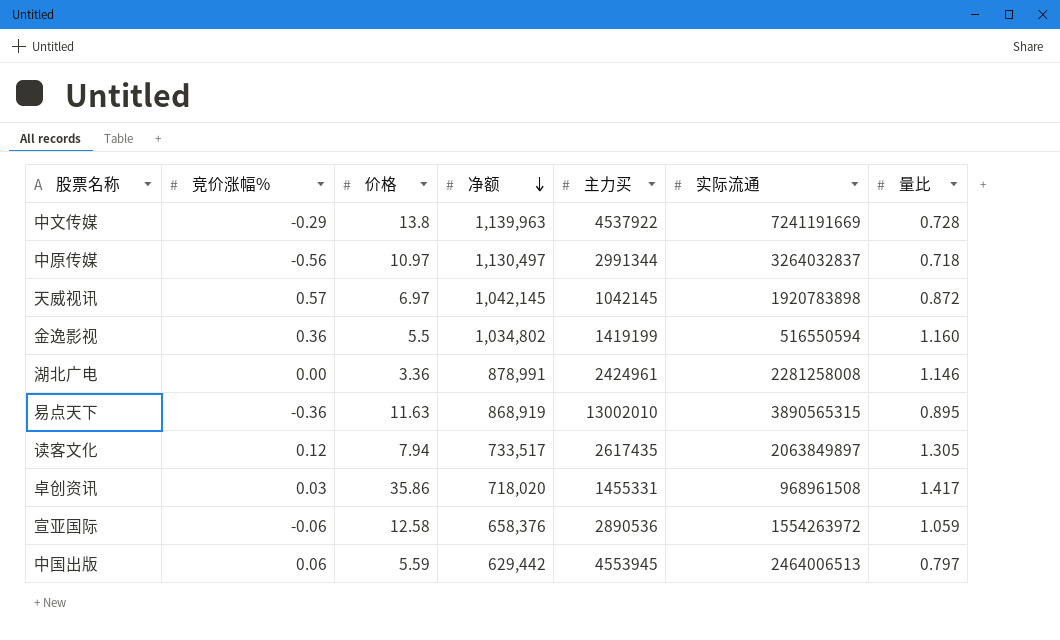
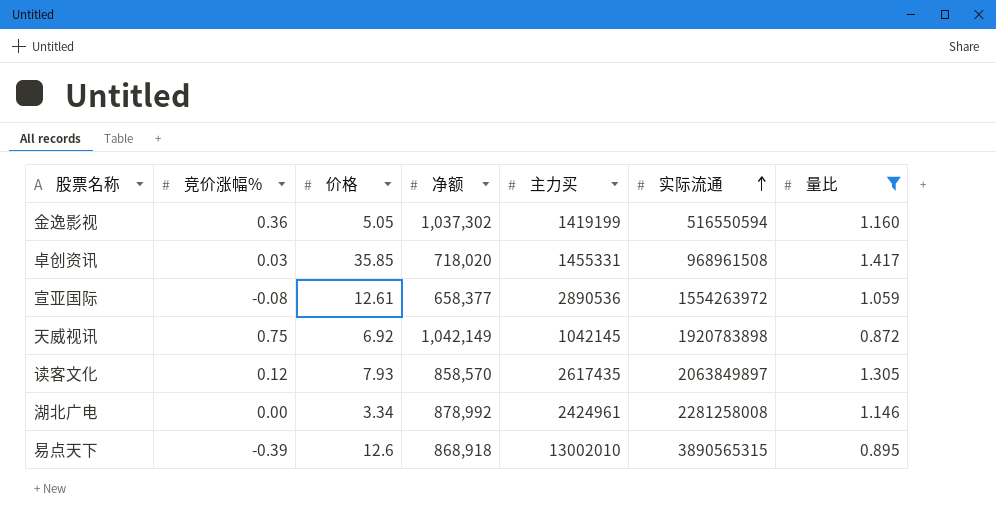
filter: none -> 量比 >= 0.872
row order: 净额 descending -> 实际流通 ascending
金逸影视 | 价格: 5.5 -> 5.05
金逸影视 | 净额: 1,034,802 -> 1,037,302
卓创资讯 | 价格: 35.86 -> 35.85
宣亚国际 | 竞价涨幅%: -0.06 -> -0.08
宣亚国际 | 价格: 12.58 -> 12.61
宣亚国际 | 净额: 658,376 -> 658,377
天威视讯 | 竞价涨幅%: 0.57 -> 0.75
天威视讯 | 价格: 6.97 -> 6.92
天威视讯 | 净额: 1,042,145 -> 1,042,149
读客文化 | 价格: 7.94 -> 7.93
读客文化 | 净额: 733,517 -> 858,570
湖北广电 | 价格: 3.36 -> 3.34
湖北广电 | 净额: 878,991 -> 878,992
易点天下 | 竞价涨幅%: -0.36 -> -0.39
易点天下 | 价格: 11.63 -> 12.6
易点天下 | 净额: 868,919 -> 868,918

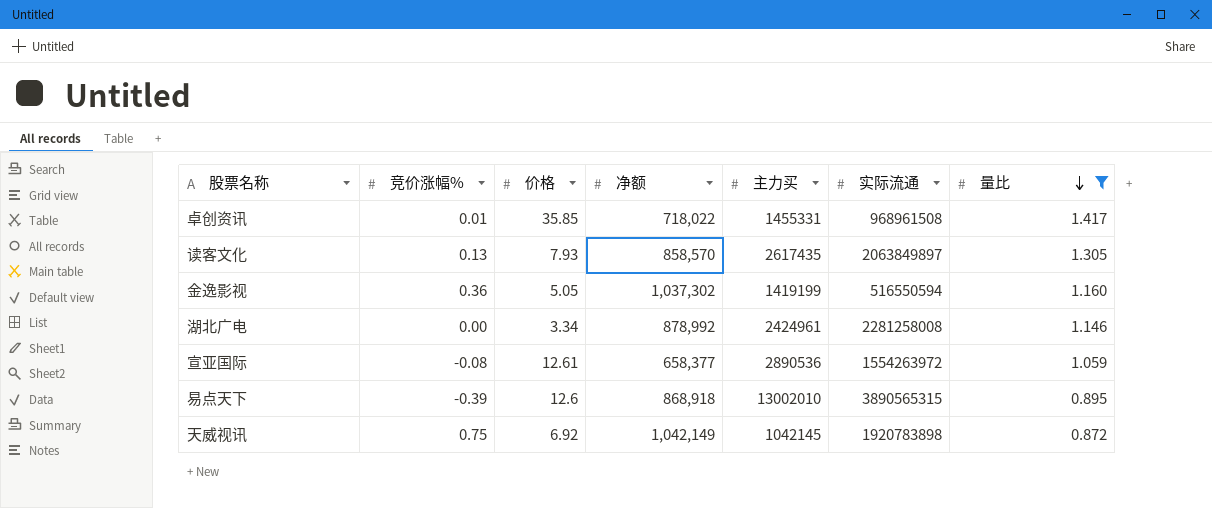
row order: 实际流通 ascending -> 量比 descending
卓创资讯 | 竞价涨幅%: 0.03 -> 0.01
卓创资讯 | 净额: 718,020 -> 718,022
读客文化 | 竞价涨幅%: 0.12 -> 0.13

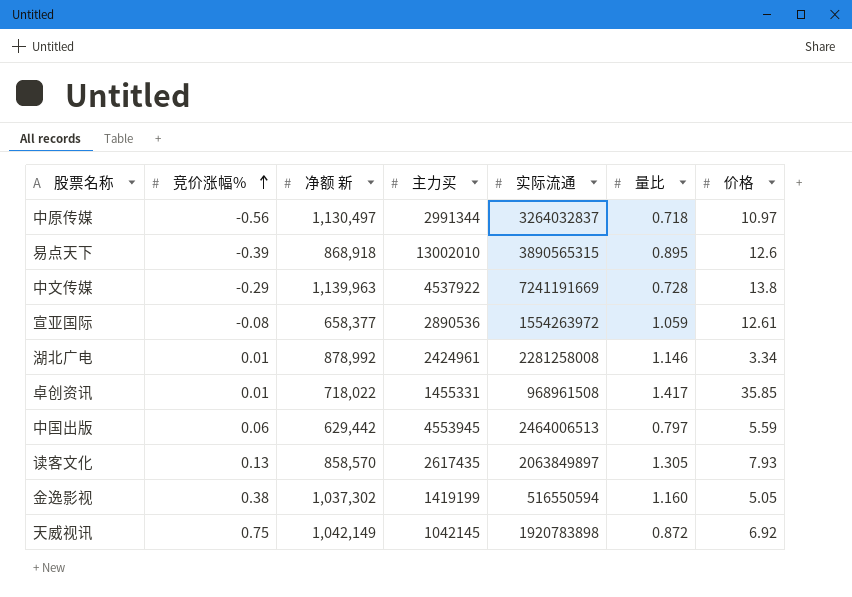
filter: 量比 >= 0.872 -> none
row order: 量比 descending -> 竞价涨幅% ascending
column name: 净额 -> 净额 新
column 价格 | position: 3 -> 7
湖北广电 | 竞价涨幅%: 0.00 -> 0.01
金逸影视 | 竞价涨幅%: 0.36 -> 0.38

